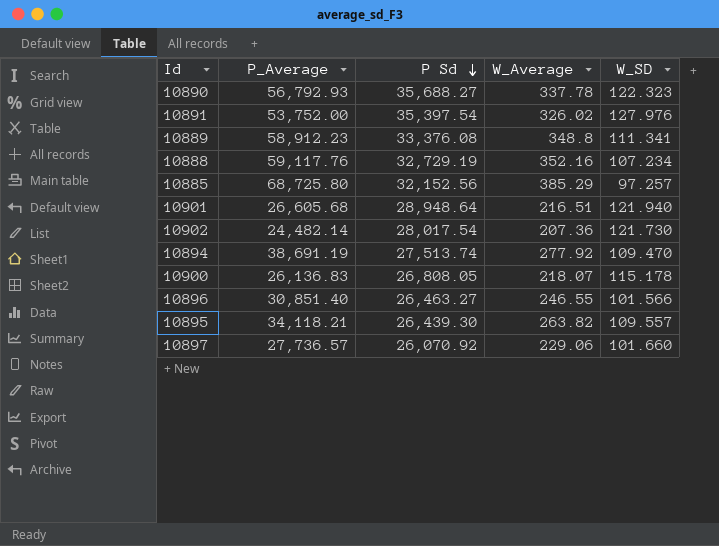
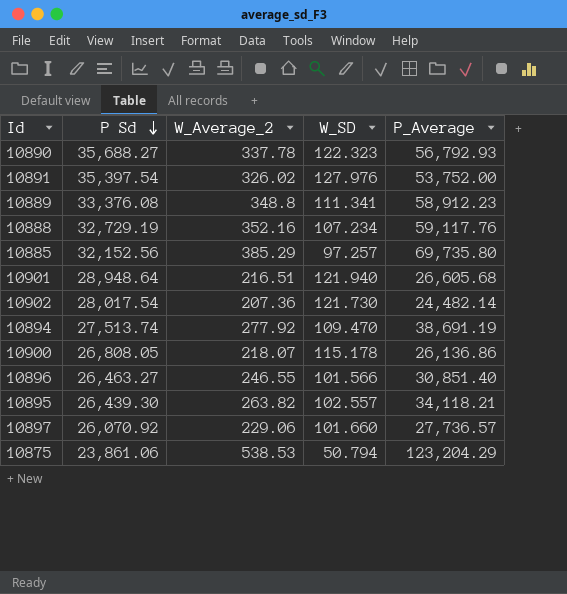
column name: W_Average -> W_Average_2
column P_Average | position: 2 -> 5
10885 | P_Average: 68,725.80 -> 69,735.80
10900 | P_Average: 26,136.83 -> 26,136.86
10895 | W_SD: 109.557 -> 102.557
row 10875: none -> 23,861.06 | 538.53 | 50.794 | 123,204.29

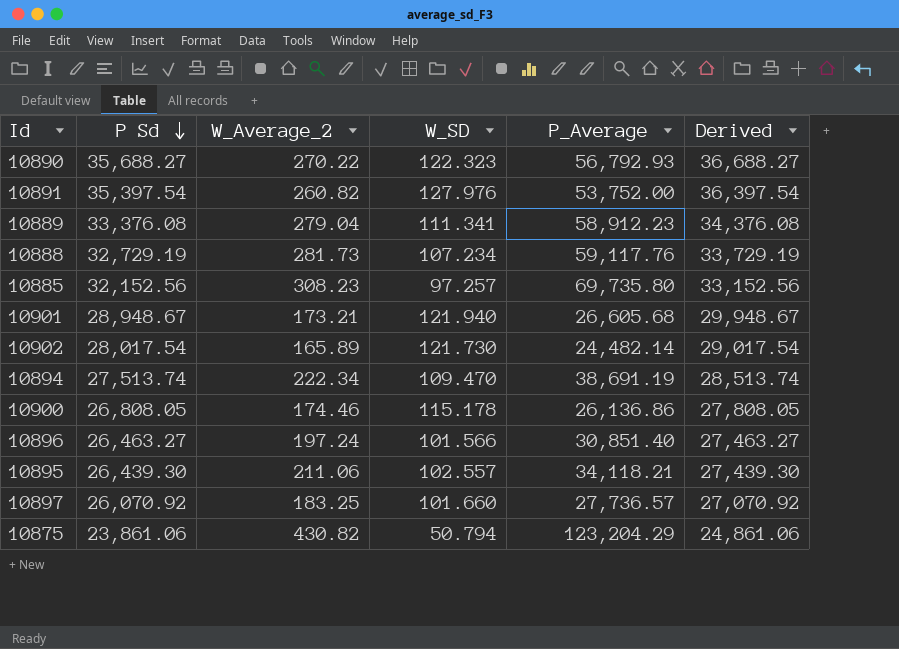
column Derived | formula: none -> [P Sd] + 1000
10890 | W_Average_2: 337.78 -> 270.22
10891 | W_Average_2: 326.02 -> 260.82
10889 | W_Average_2: 348.8 -> 279.04
10888 | W_Average_2: 352.16 -> 281.73
10885 | W_Average_2: 385.29 -> 308.23
10901 | P Sd: 28,948.64 -> 28,948.67
10901 | W_Average_2: 216.51 -> 173.21
10902 | W_Average_2: 207.36 -> 165.89
10894 | W_Average_2: 277.92 -> 222.34
10900 | W_Average_2: 218.07 -> 174.46
10896 | W_Average_2: 246.55 -> 197.24
10895 | W_Average_2: 263.82 -> 211.06
10897 | W_Average_2: 229.06 -> 183.25
10875 | W_Average_2: 538.53 -> 430.82

